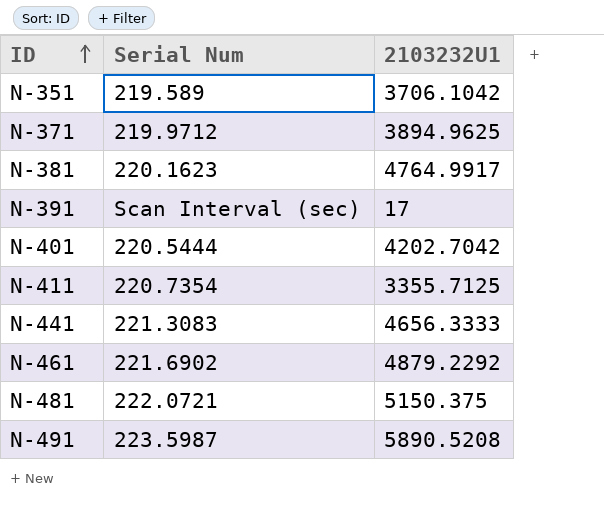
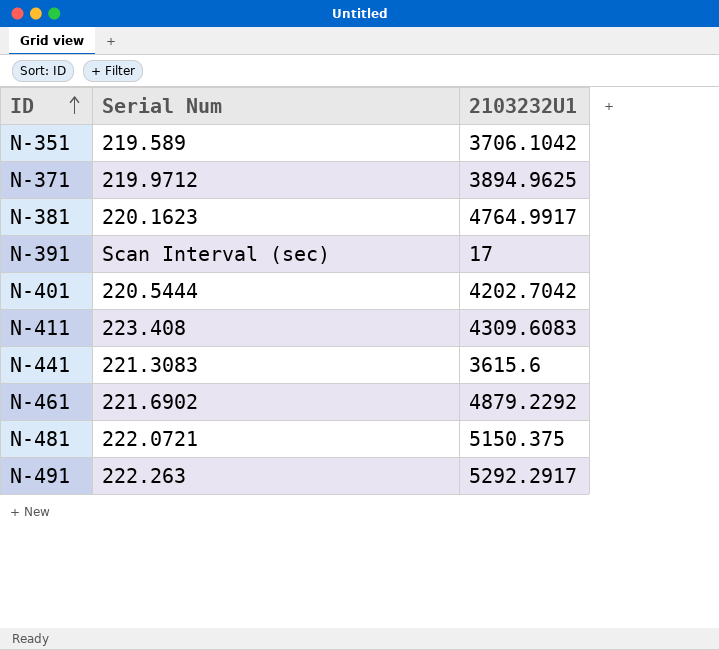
N-411 | Serial Num: 220.7354 -> 223.408
N-411 | 2103232U1: 3355.7125 -> 4309.6083
N-441 | 2103232U1: 4656.3333 -> 3615.6
N-491 | Serial Num: 223.5987 -> 222.263
N-491 | 2103232U1: 5890.5208 -> 5292.2917

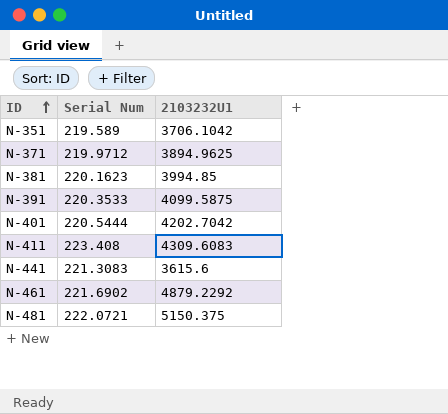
row N-491: 222.263 | 5292.2917 -> none
N-381 | 2103232U1: 4764.9917 -> 3994.85
N-391 | Serial Num: Scan Interval (sec) -> 220.3533
N-391 | 2103232U1: 17 -> 4099.5875

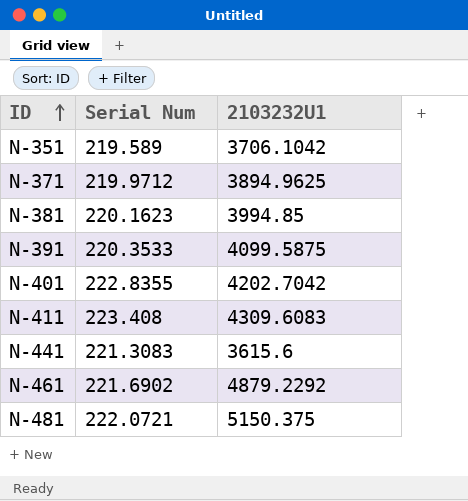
N-401 | Serial Num: 220.5444 -> 222.8355

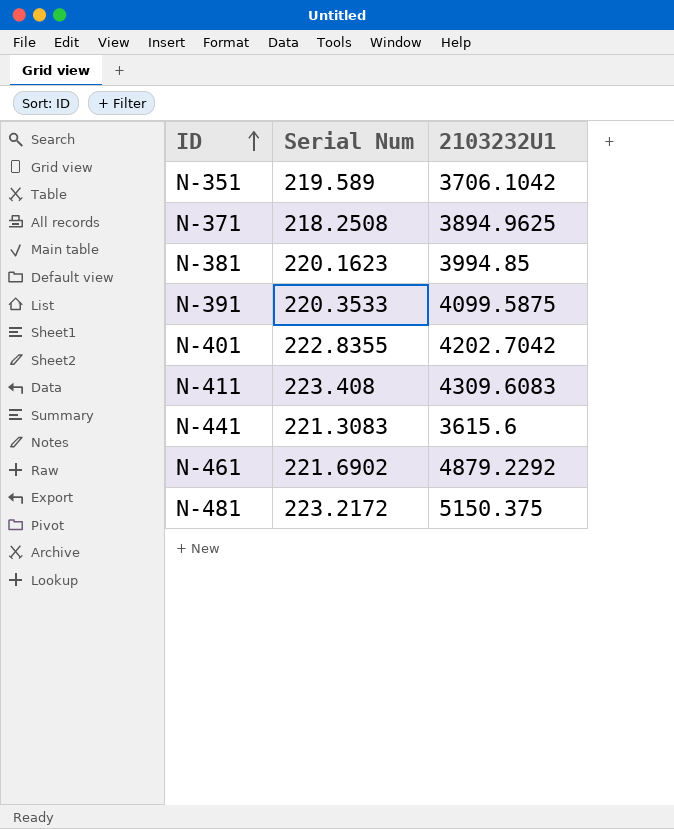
N-371 | Serial Num: 219.9712 -> 218.2508
N-481 | Serial Num: 222.0721 -> 223.2172

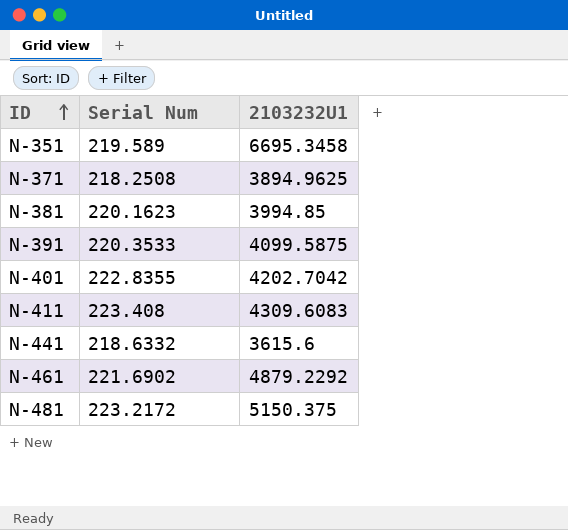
N-351 | 2103232U1: 3706.1042 -> 6695.3458
N-441 | Serial Num: 221.3083 -> 218.6332

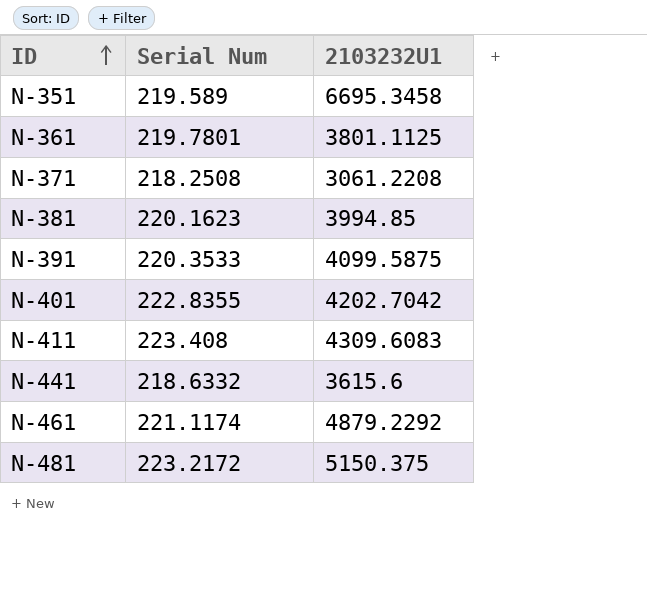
row N-361: none -> 219.7801 | 3801.1125
N-371 | 2103232U1: 3894.9625 -> 3061.2208
N-461 | Serial Num: 221.6902 -> 221.1174

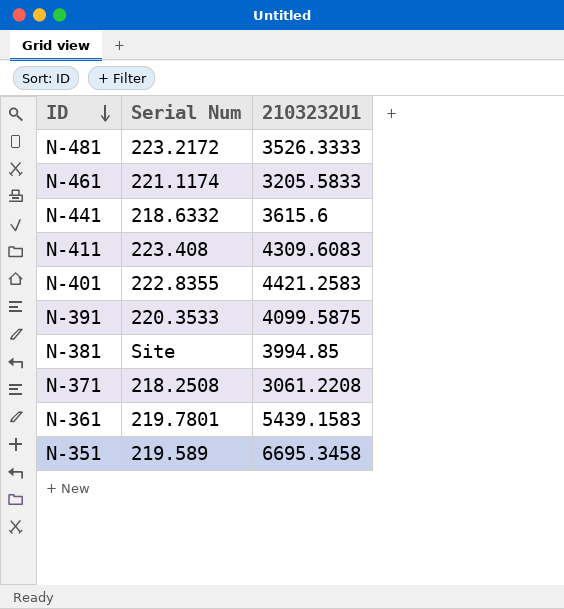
row order: ID ascending -> ID descending
N-481 | 2103232U1: 5150.375 -> 3526.3333
N-461 | 2103232U1: 4879.2292 -> 3205.5833
N-401 | 2103232U1: 4202.7042 -> 4421.2583
N-381 | Serial Num: 220.1623 -> Site
N-361 | 2103232U1: 3801.1125 -> 5439.1583

